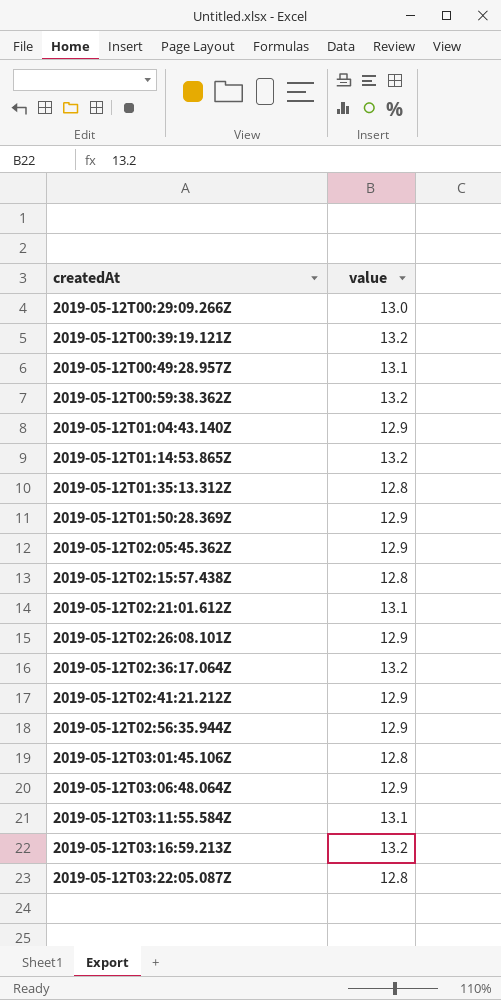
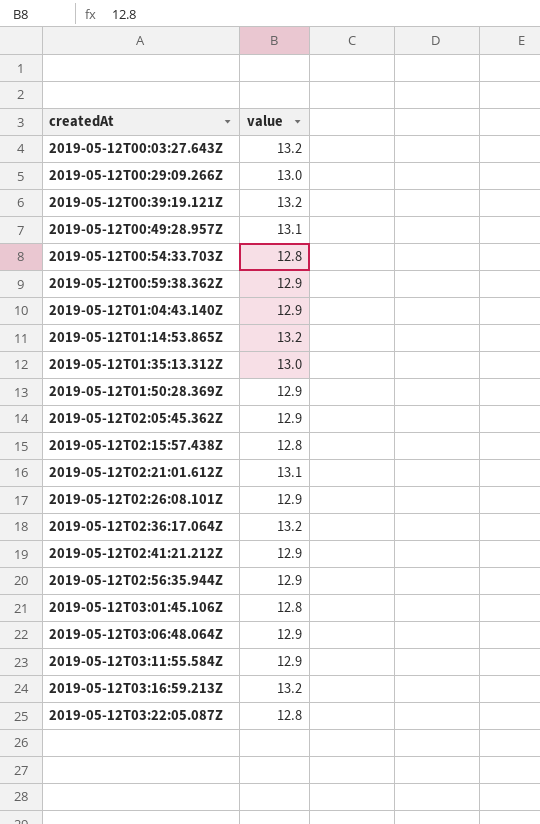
row 2019-05-12T00:03:27.643Z: none -> 13.2
row 2019-05-12T00:54:33.703Z: none -> 12.8
2019-05-12T00:59:38.362Z | value: 13.2 -> 12.9
2019-05-12T01:35:13.312Z | value: 12.8 -> 13.0
2019-05-12T03:11:55.584Z | value: 13.1 -> 12.9

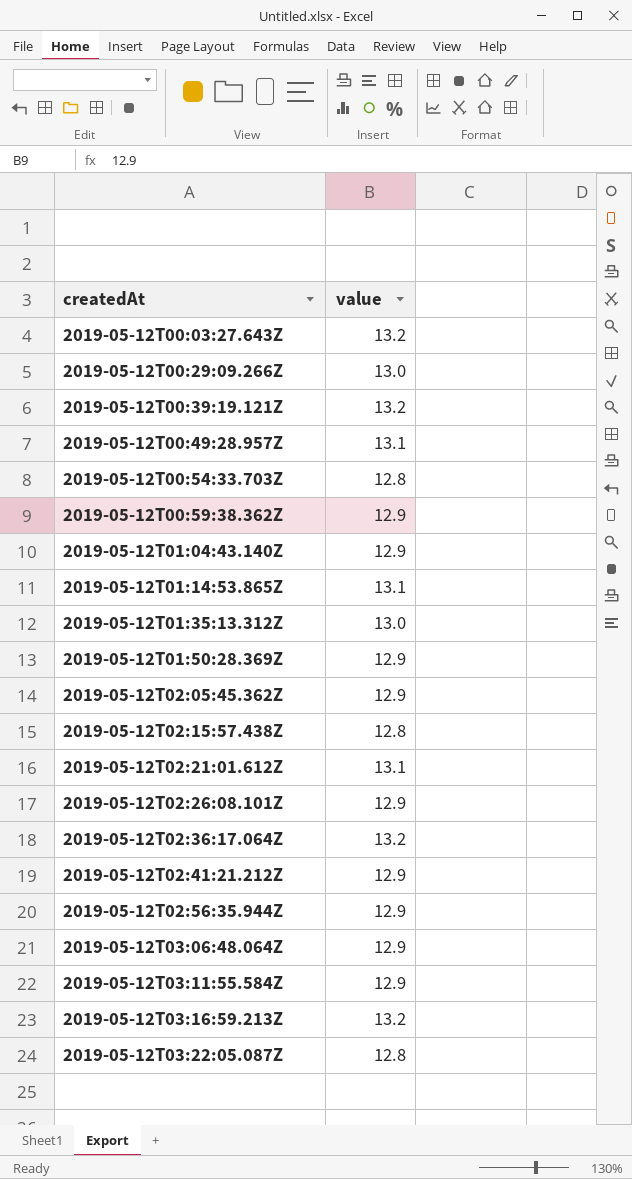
row 2019-05-12T03:01:45.106Z: 12.8 -> none
2019-05-12T01:14:53.865Z | value: 13.2 -> 13.1

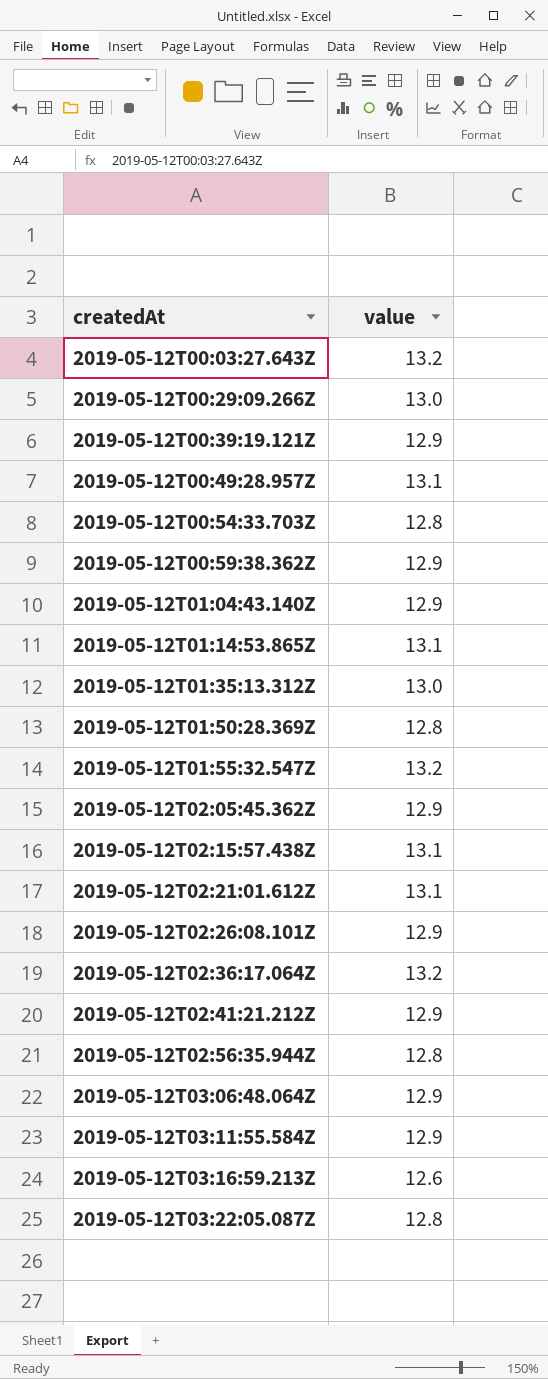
2019-05-12T00:39:19.121Z | value: 13.2 -> 12.9
2019-05-12T01:50:28.369Z | value: 12.9 -> 12.8
row 2019-05-12T01:55:32.547Z: none -> 13.2
2019-05-12T02:15:57.438Z | value: 12.8 -> 13.1
2019-05-12T02:56:35.944Z | value: 12.9 -> 12.8
2019-05-12T03:16:59.213Z | value: 13.2 -> 12.6

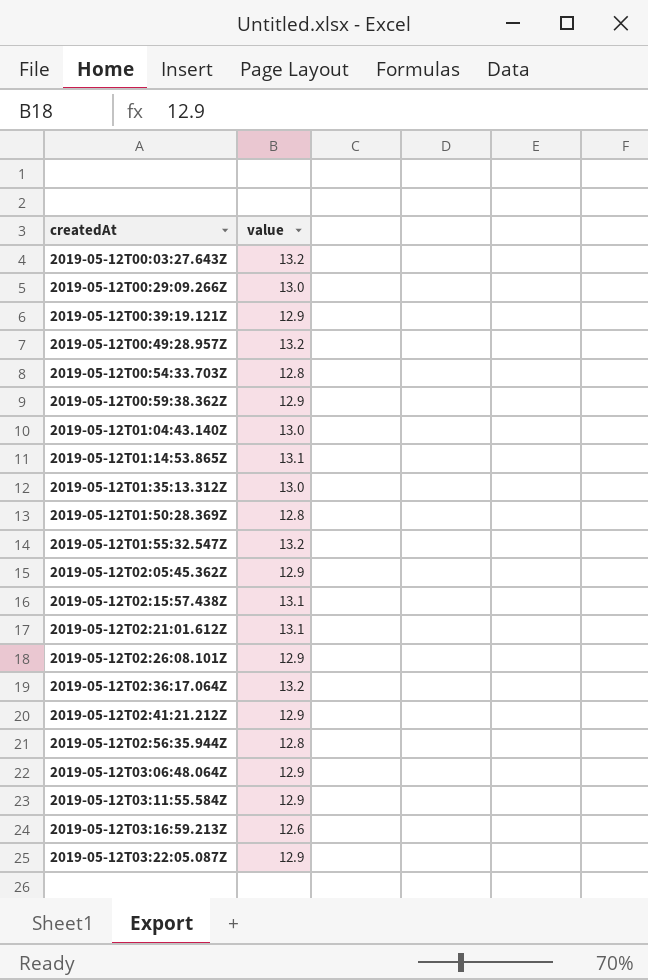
2019-05-12T00:49:28.957Z | value: 13.1 -> 13.2
2019-05-12T01:04:43.140Z | value: 12.9 -> 13.0
2019-05-12T03:22:05.087Z | value: 12.8 -> 12.9

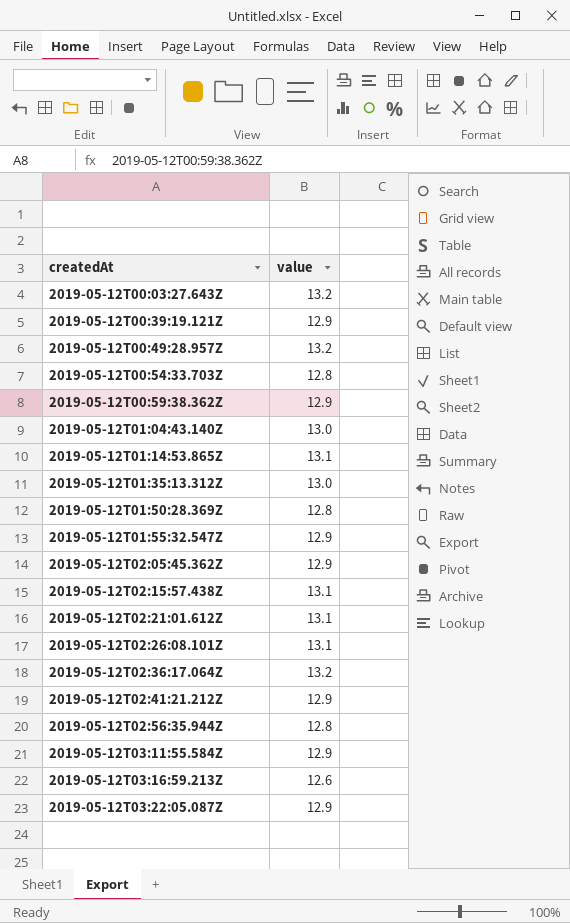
row 2019-05-12T00:29:09.266Z: 13.0 -> none
row 2019-05-12T03:06:48.064Z: 12.9 -> none
2019-05-12T01:55:32.547Z | value: 13.2 -> 12.9
2019-05-12T02:26:08.101Z | value: 12.9 -> 13.1

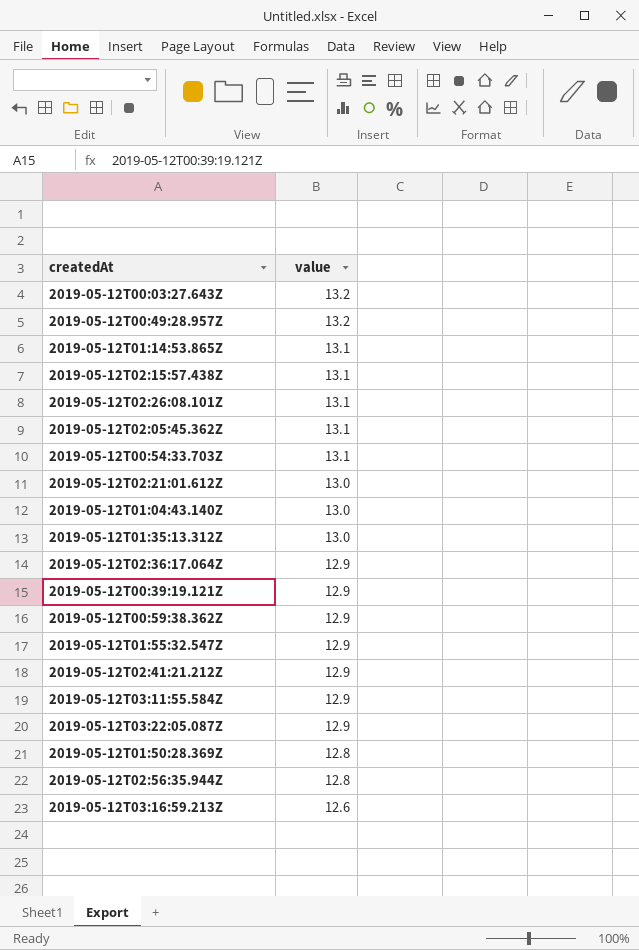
row order: createdAt ascending -> value descending
2019-05-12T02:05:45.362Z | value: 12.9 -> 13.1
2019-05-12T00:54:33.703Z | value: 12.8 -> 13.1
2019-05-12T02:21:01.612Z | value: 13.1 -> 13.0
2019-05-12T02:36:17.064Z | value: 13.2 -> 12.9

